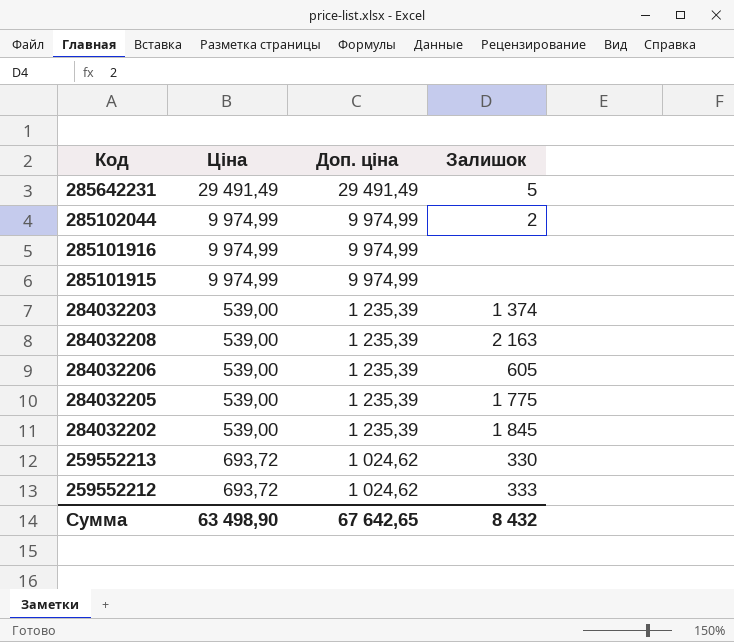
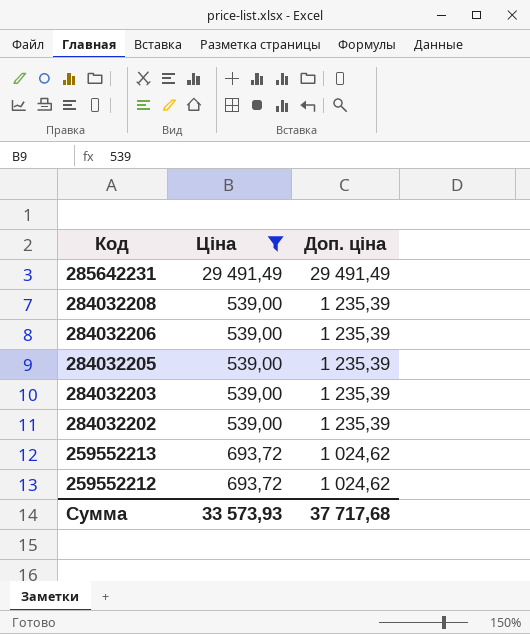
filter: none -> Ціна != 9 974,99
row order: Доп. ціна descending -> Код descending
column Залишок | position: 4 -> none
Сумма | Ціна: 63 498,90 -> 33 573,93
Сумма | Доп. ціна: 67 642,65 -> 37 717,68

